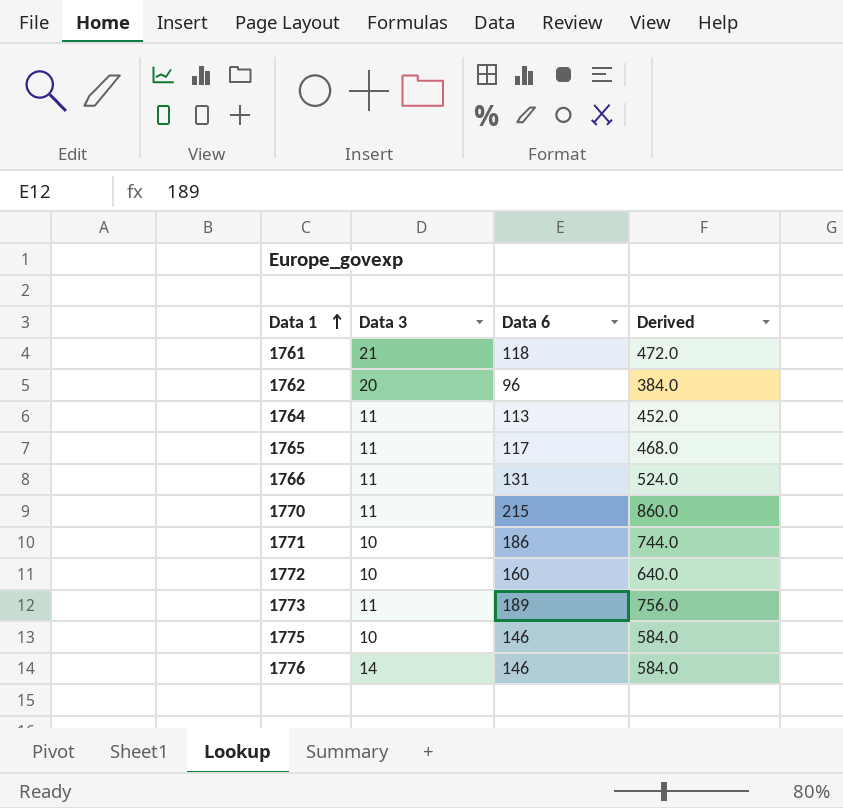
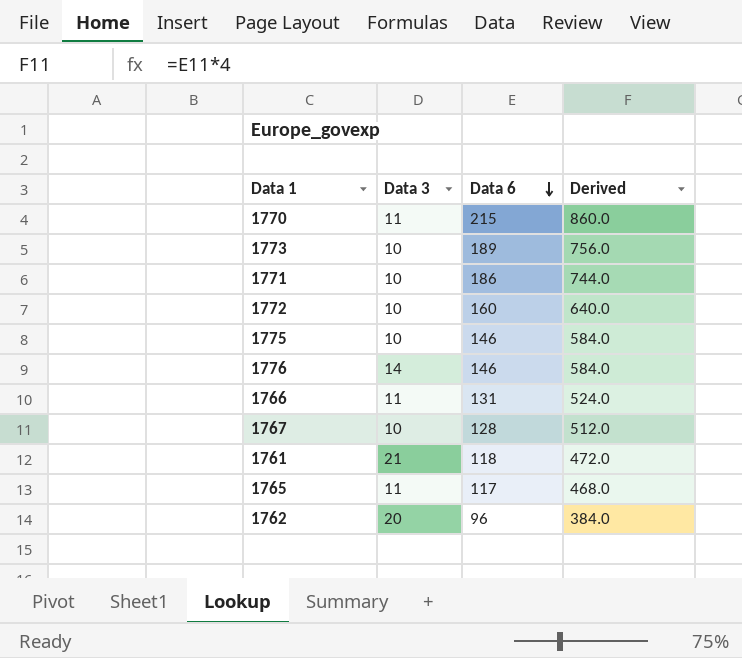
row order: Data 1 ascending -> Data 6 descending
row 1764: 11 | 113 | 452.0 -> none
1773 | Data 3: 11 -> 10
row 1767: none -> 10 | 128 | 512.0

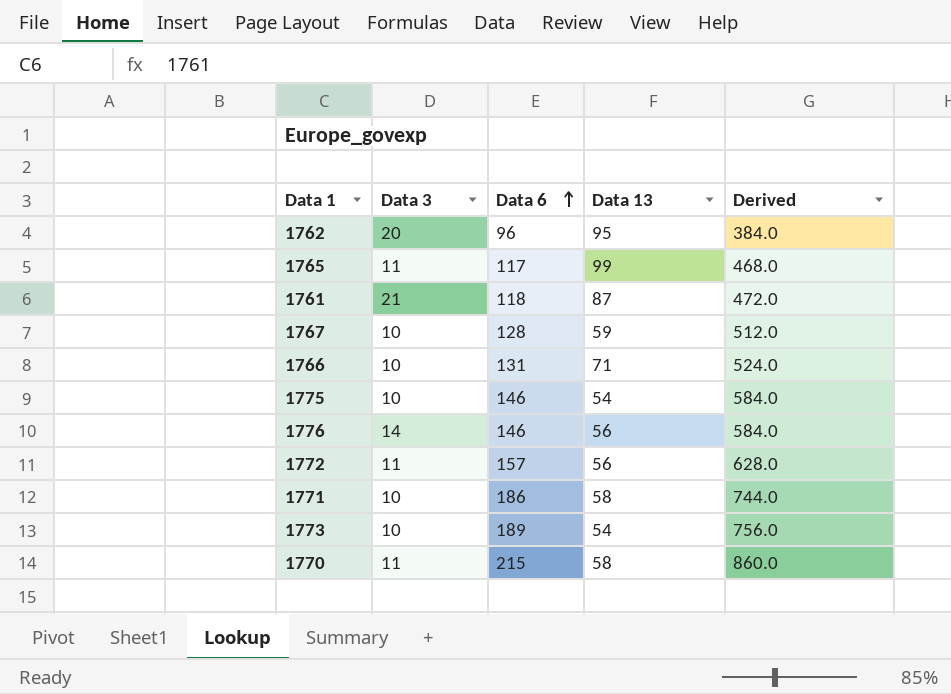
row order: Data 6 descending -> Data 6 ascending
column Data 13 | position: none -> 4
1766 | Data 3: 11 -> 10
1772 | Data 3: 10 -> 11
1772 | Data 6: 160 -> 157
1772 | Derived: 640.0 -> 628.0

